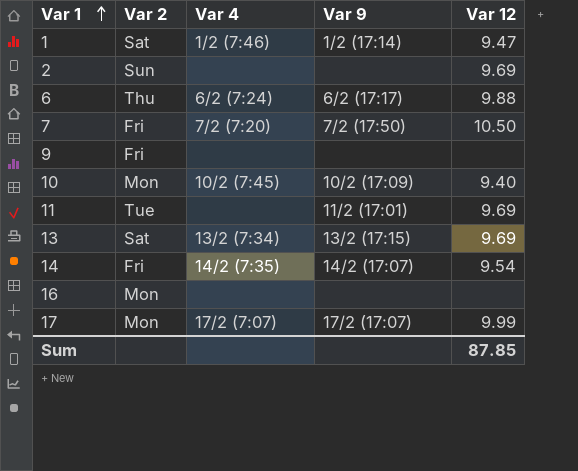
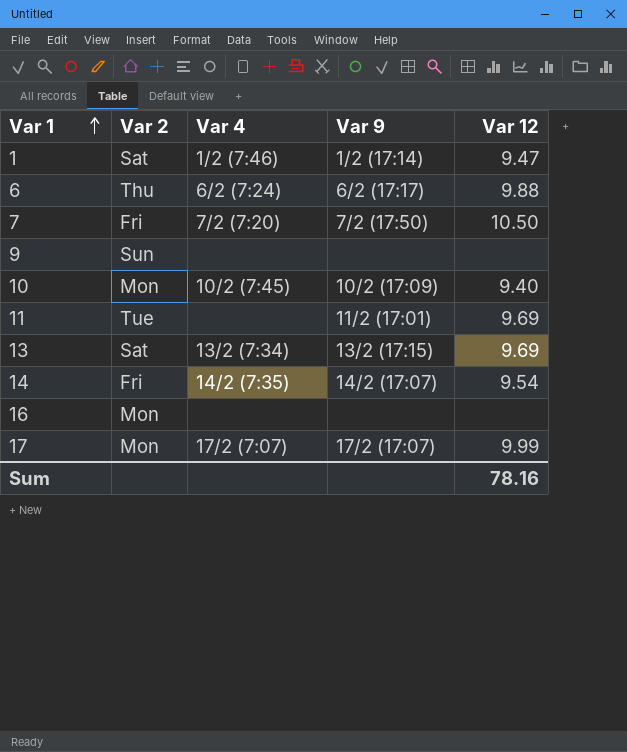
row 2: Sun | none | none | 9.69 -> none
9 | Var 2: Fri -> Sun
Sum | Var 12: 87.85 -> 78.16

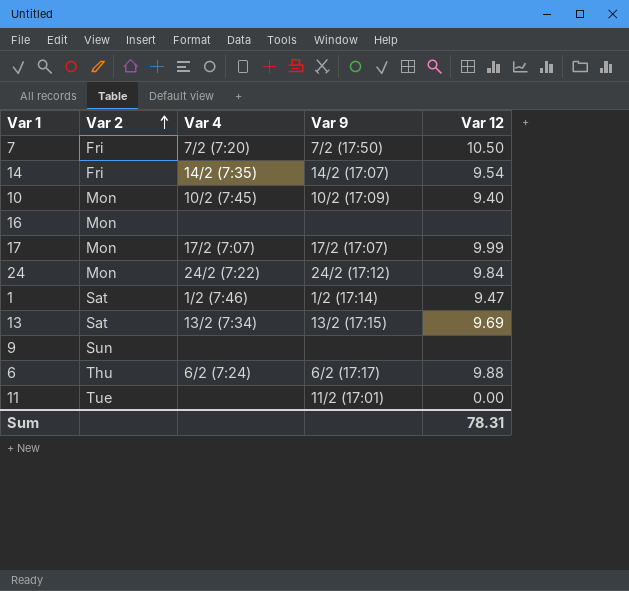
row order: Var 1 ascending -> Var 2 ascending
row 24: none -> Mon | 24/2 (7:22) | 24/2 (17:12) | 9.84
11 | Var 12: 9.69 -> 0.00
Sum | Var 12: 78.16 -> 78.31

